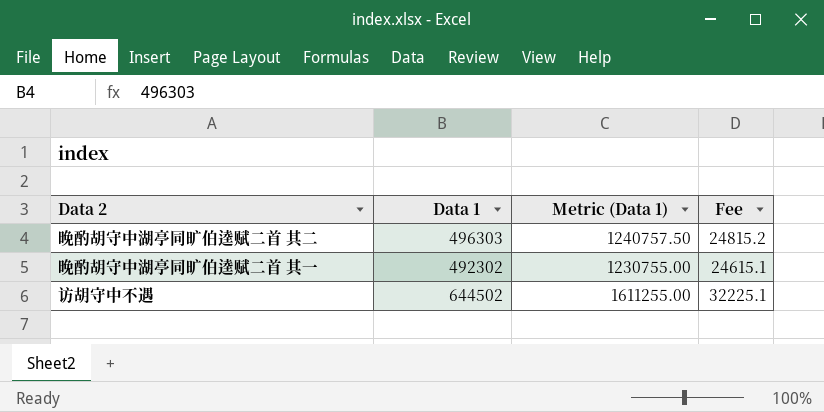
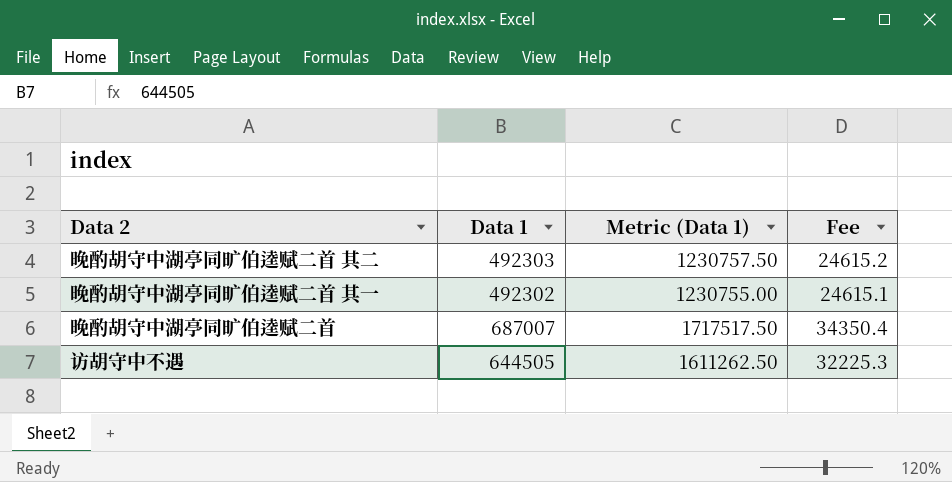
晚酌胡守中湖亭同旷伯逵赋二首 其二 | Data 1: 496303 -> 492303
晚酌胡守中湖亭同旷伯逵赋二首 其二 | Metric (Data 1): 1240757.50 -> 1230757.50
晚酌胡守中湖亭同旷伯逵赋二首 其二 | Fee: 24815.2 -> 24615.2
row 晚酌胡守中湖亭同旷伯逵赋二首: none -> 687007 | 1717517.50 | 34350.4
访胡守中不遇 | Data 1: 644502 -> 644505
访胡守中不遇 | Metric (Data 1): 1611255.00 -> 1611262.50
访胡守中不遇 | Fee: 32225.1 -> 32225.3

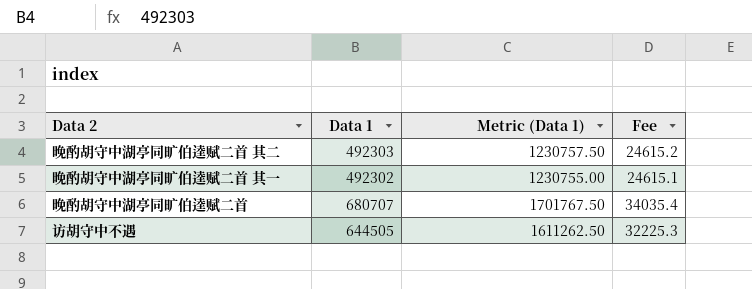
晚酌胡守中湖亭同旷伯逵赋二首 | Data 1: 687007 -> 680707
晚酌胡守中湖亭同旷伯逵赋二首 | Metric (Data 1): 1717517.50 -> 1701767.50
晚酌胡守中湖亭同旷伯逵赋二首 | Fee: 34350.4 -> 34035.4

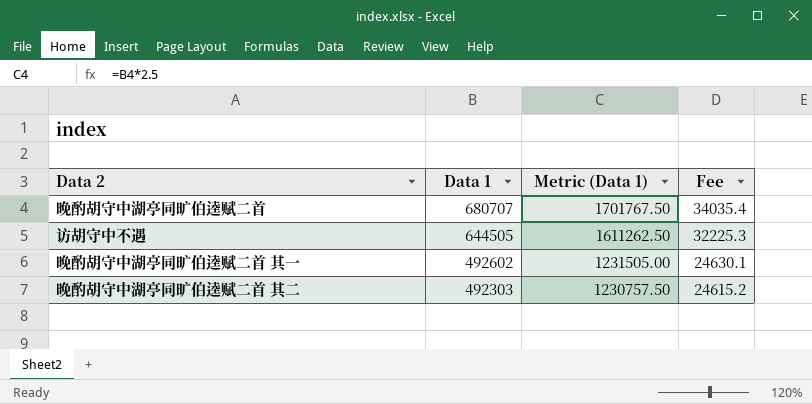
row order: none -> Data 1 descending
晚酌胡守中湖亭同旷伯逵赋二首 其一 | Data 1: 492302 -> 492602
晚酌胡守中湖亭同旷伯逵赋二首 其一 | Metric (Data 1): 1230755.00 -> 1231505.00
晚酌胡守中湖亭同旷伯逵赋二首 其一 | Fee: 24615.1 -> 24630.1

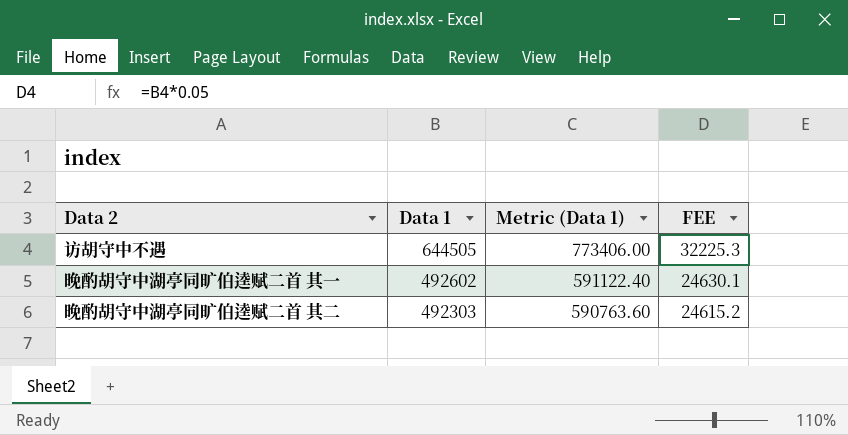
column Metric (Data 1) | formula: [Data 1] * 2.5 -> [Data 1] * 1.2
column name: Fee -> FEE
row 晚酌胡守中湖亭同旷伯逵赋二首: 680707 | 1701767.50 | 34035.4 -> none

